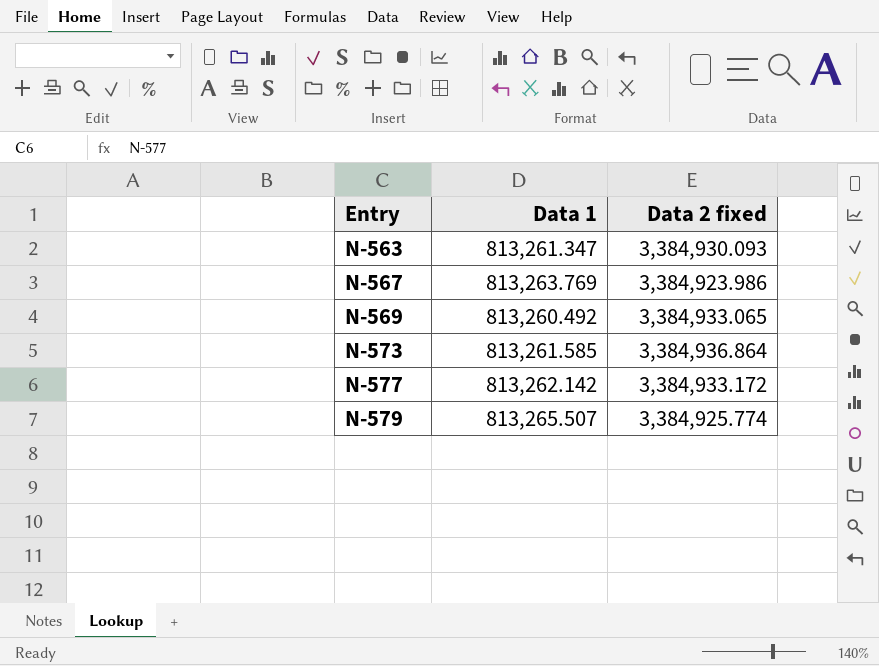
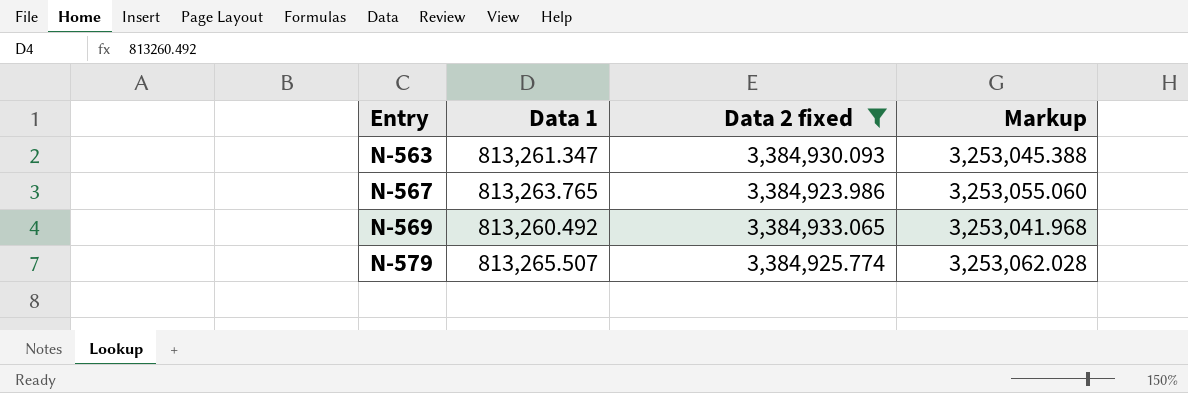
filter: none -> Data 2 fixed <= 3,384,933.065
column Markup | formula: none -> [Data 1] * 4
N-567 | Data 1: 813,263.769 -> 813,263.765

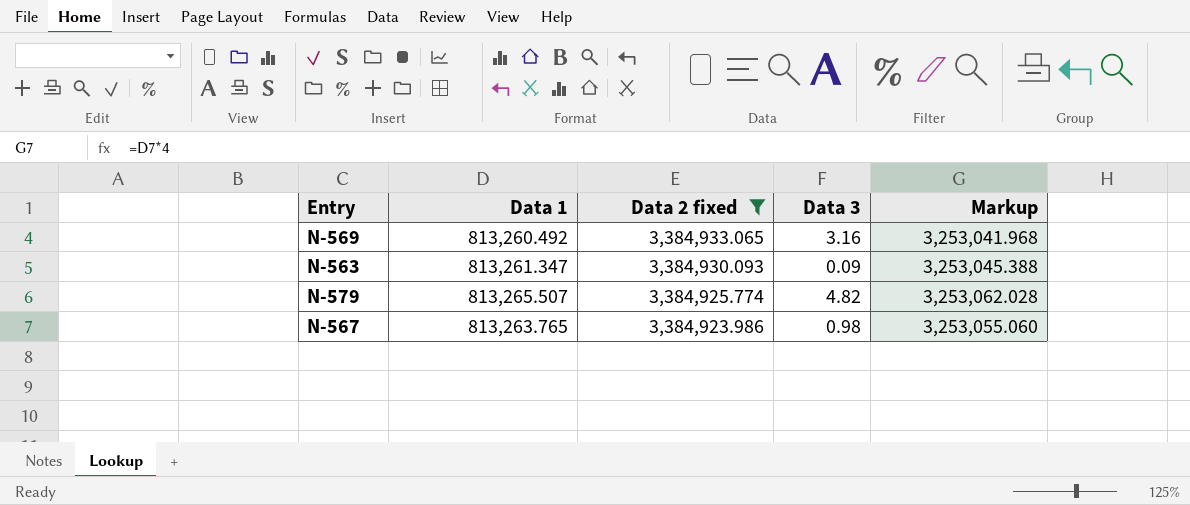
row order: Entry ascending -> Data 2 fixed descending
column Data 3 | position: none -> 4

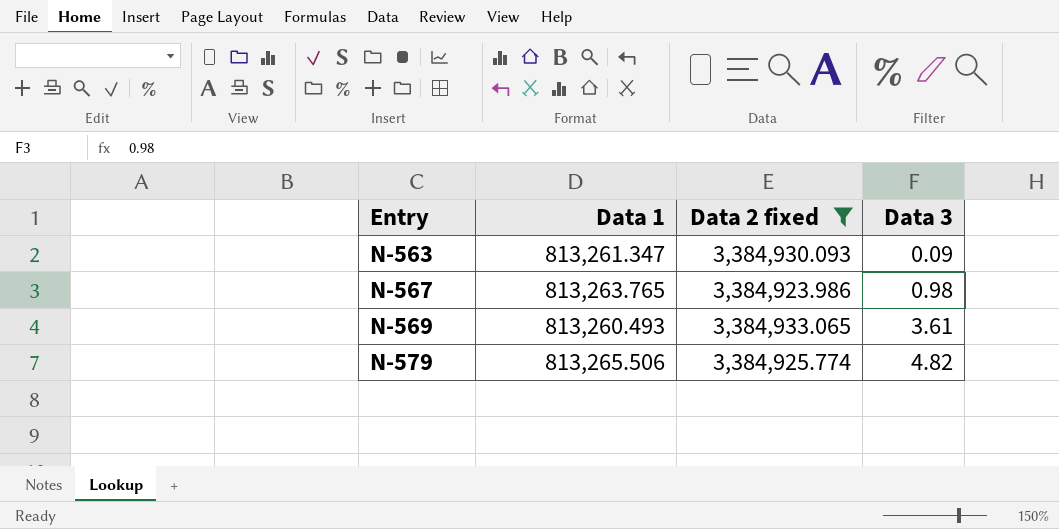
row order: Data 2 fixed descending -> Entry ascending
column Markup | formula: [Data 1] * 4 -> none
N-569 | Data 1: 813,260.492 -> 813,260.493
N-569 | Data 3: 3.16 -> 3.61
N-579 | Data 1: 813,265.507 -> 813,265.506

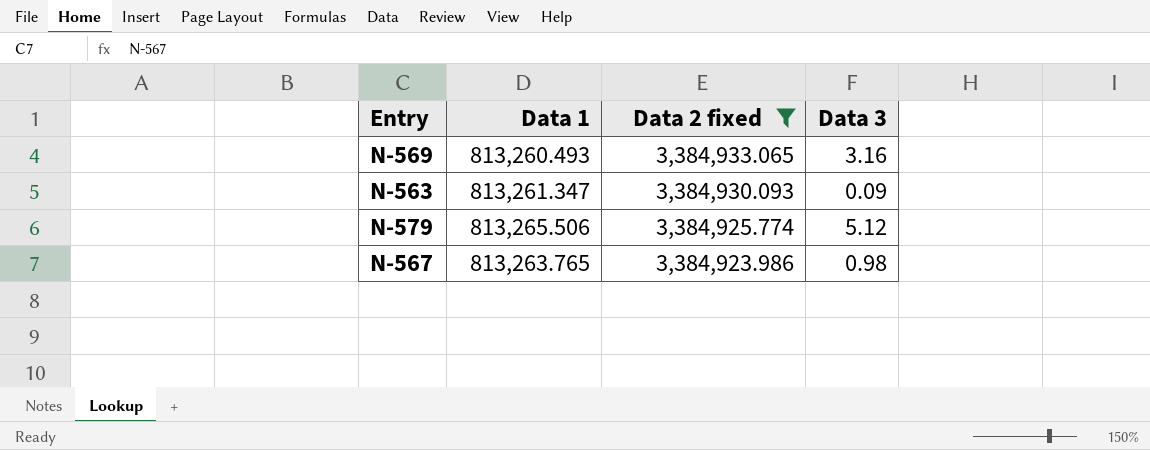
row order: Entry ascending -> Data 2 fixed descending
N-569 | Data 3: 3.61 -> 3.16
N-579 | Data 3: 4.82 -> 5.12

